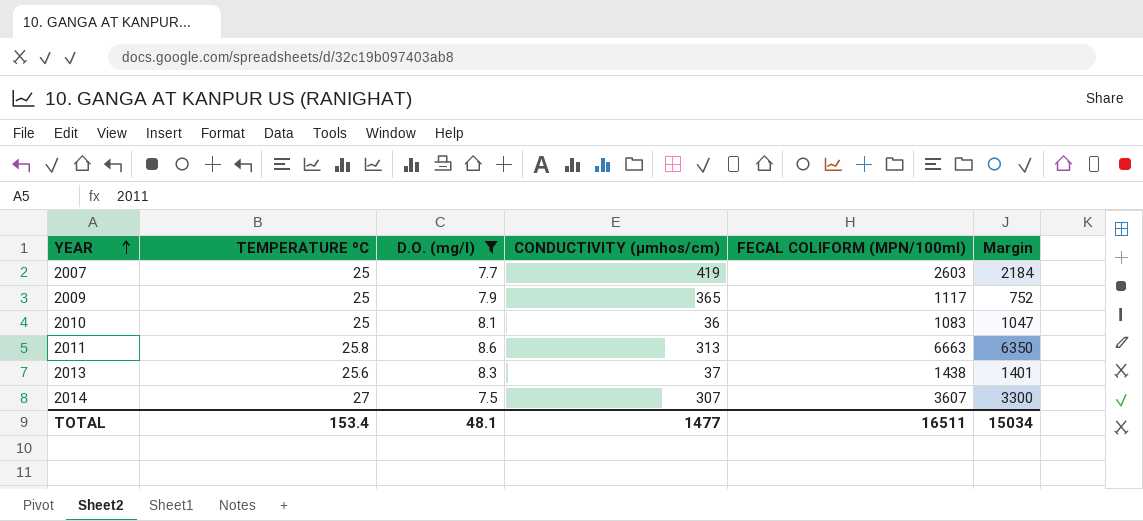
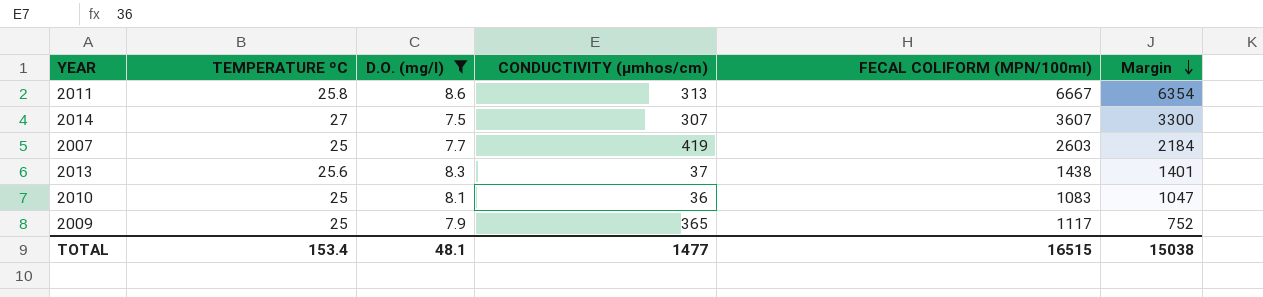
row order: YEAR ascending -> Margin descending
2011 | FECAL COLIFORM (MPN/100ml): 6663 -> 6667
2011 | Margin: 6350 -> 6354
TOTAL | FECAL COLIFORM (MPN/100ml): 16511 -> 16515
TOTAL | Margin: 15034 -> 15038

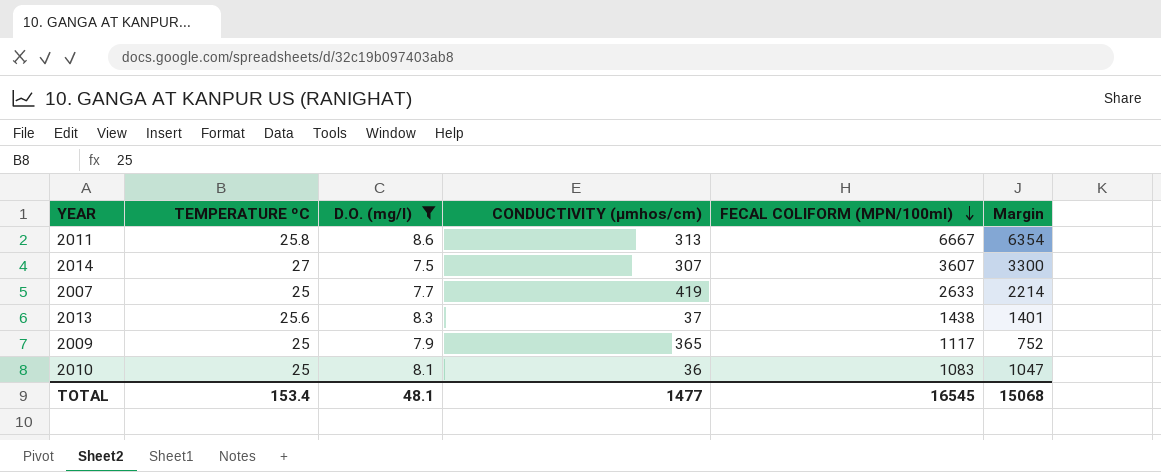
row order: Margin descending -> FECAL COLIFORM (MPN/100ml) descending
2007 | FECAL COLIFORM (MPN/100ml): 2603 -> 2633
2007 | Margin: 2184 -> 2214
TOTAL | FECAL COLIFORM (MPN/100ml): 16515 -> 16545
TOTAL | Margin: 15038 -> 15068

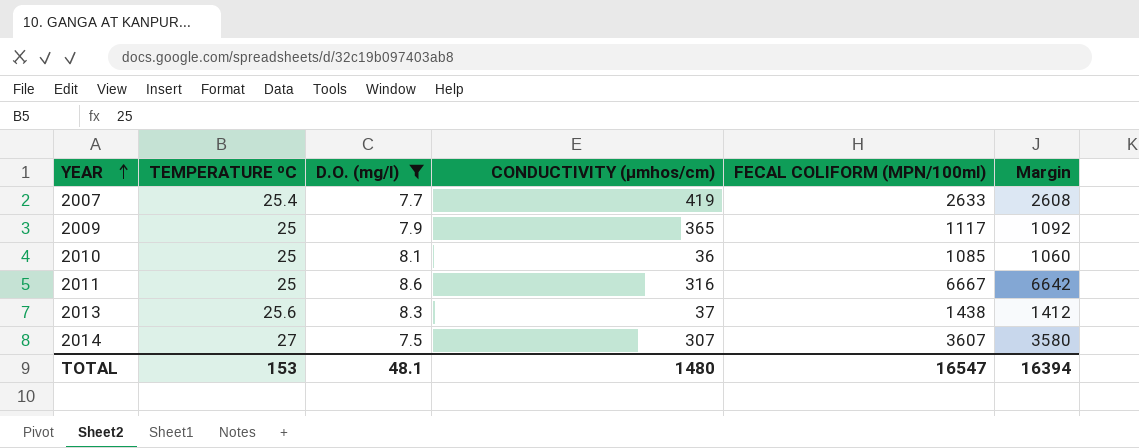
row order: FECAL COLIFORM (MPN/100ml) descending -> YEAR ascending
column Margin | formula: [FECAL COLIFORM (MPN/100ml)] - [CONDUCTIVITY (µmhos/cm)] -> [FECAL COLIFORM (MPN/100ml)] - [TEMPERATURE ºC]
2007 | TEMPERATURE ºC: 25 -> 25.4
2010 | FECAL COLIFORM (MPN/100ml): 1083 -> 1085
2011 | TEMPERATURE ºC: 25.8 -> 25
2011 | CONDUCTIVITY (µmhos/cm): 313 -> 316
TOTAL | TEMPERATURE ºC: 153.4 -> 153
TOTAL | CONDUCTIVITY (µmhos/cm): 1477 -> 1480
TOTAL | FECAL COLIFORM (MPN/100ml): 16545 -> 16547
TOTAL | Margin: 15068 -> 16394

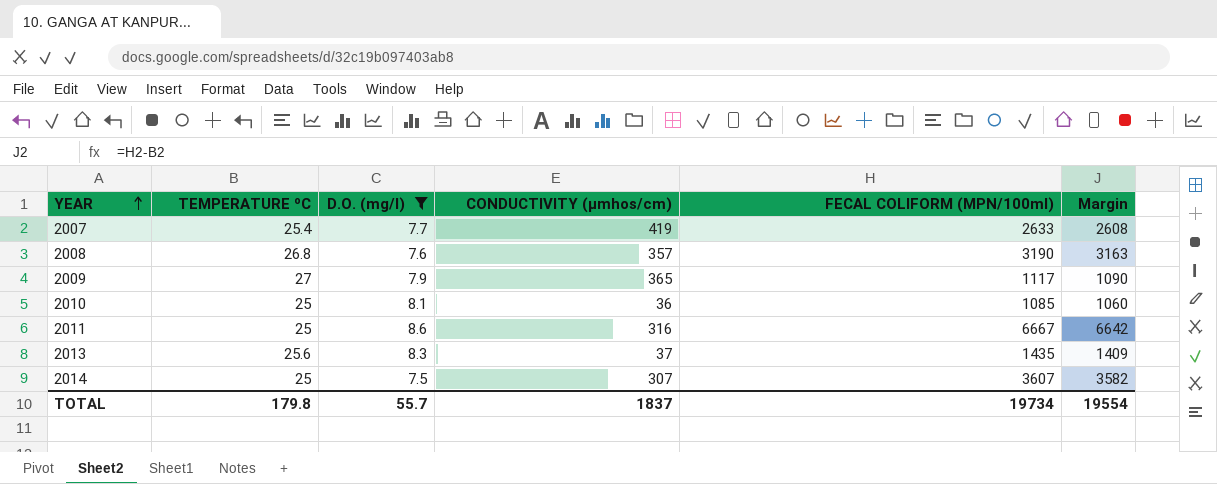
row 2008: none -> 26.8 | 7.6 | 357 | 3190 | 3163
2009 | TEMPERATURE ºC: 25 -> 27
2009 | Margin: 1092 -> 1090
2013 | FECAL COLIFORM (MPN/100ml): 1438 -> 1435
2013 | Margin: 1412 -> 1409
2014 | TEMPERATURE ºC: 27 -> 25
2014 | Margin: 3580 -> 3582
TOTAL | TEMPERATURE ºC: 153 -> 179.8
TOTAL | D.O. (mg/l): 48.1 -> 55.7
TOTAL | CONDUCTIVITY (µmhos/cm): 1480 -> 1837
TOTAL | FECAL COLIFORM (MPN/100ml): 16547 -> 19734
TOTAL | Margin: 16394 -> 19554

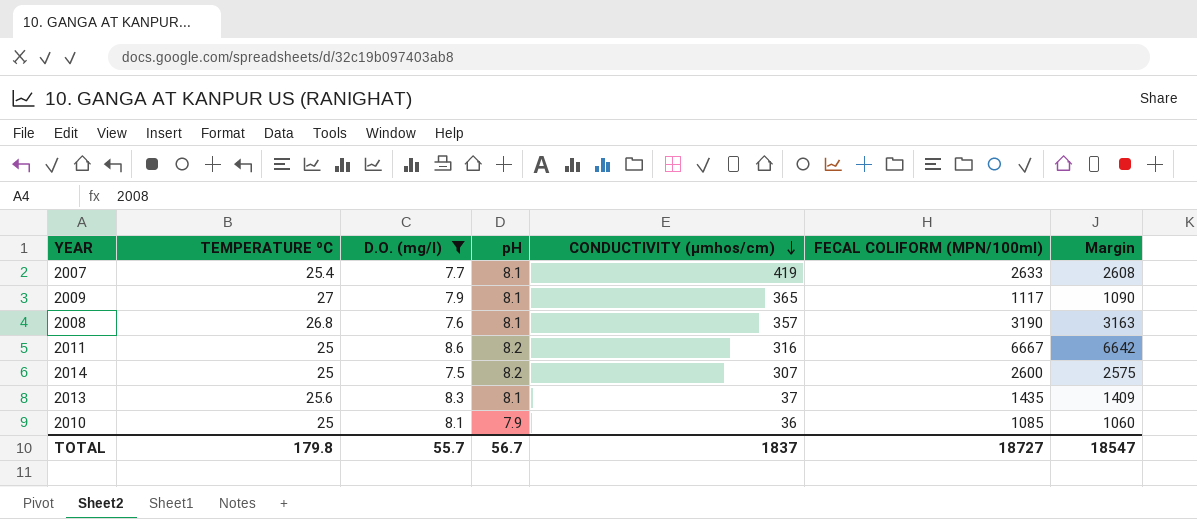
row order: YEAR ascending -> CONDUCTIVITY (µmhos/cm) descending
column pH | position: none -> 4
2014 | FECAL COLIFORM (MPN/100ml): 3607 -> 2600
2014 | Margin: 3582 -> 2575
TOTAL | FECAL COLIFORM (MPN/100ml): 19734 -> 18727
TOTAL | Margin: 19554 -> 18547

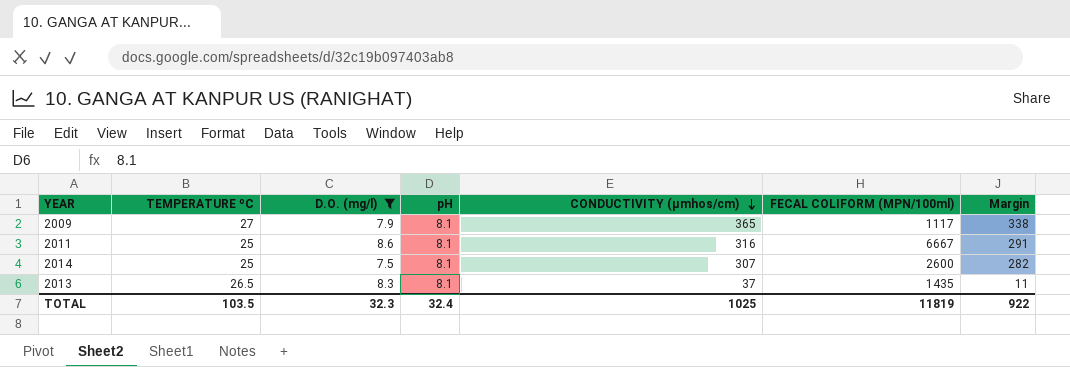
column Margin | formula: [FECAL COLIFORM (MPN/100ml)] - [TEMPERATURE ºC] -> [CONDUCTIVITY (µmhos/cm)] - [TEMPERATURE ºC]
row 2007: 25.4 | 7.7 | 8.1 | 419 | 2633 | 2608 -> none
row 2008: 26.8 | 7.6 | 8.1 | 357 | 3190 | 3163 -> none
row 2010: 25 | 8.1 | 7.9 | 36 | 1085 | 1060 -> none
2011 | pH: 8.2 -> 8.1
2014 | pH: 8.2 -> 8.1
2013 | TEMPERATURE ºC: 25.6 -> 26.5
TOTAL | TEMPERATURE ºC: 179.8 -> 103.5
TOTAL | D.O. (mg/l): 55.7 -> 32.3
TOTAL | pH: 56.7 -> 32.4
TOTAL | CONDUCTIVITY (µmhos/cm): 1837 -> 1025
TOTAL | FECAL COLIFORM (MPN/100ml): 18727 -> 11819
TOTAL | Margin: 18547 -> 922

